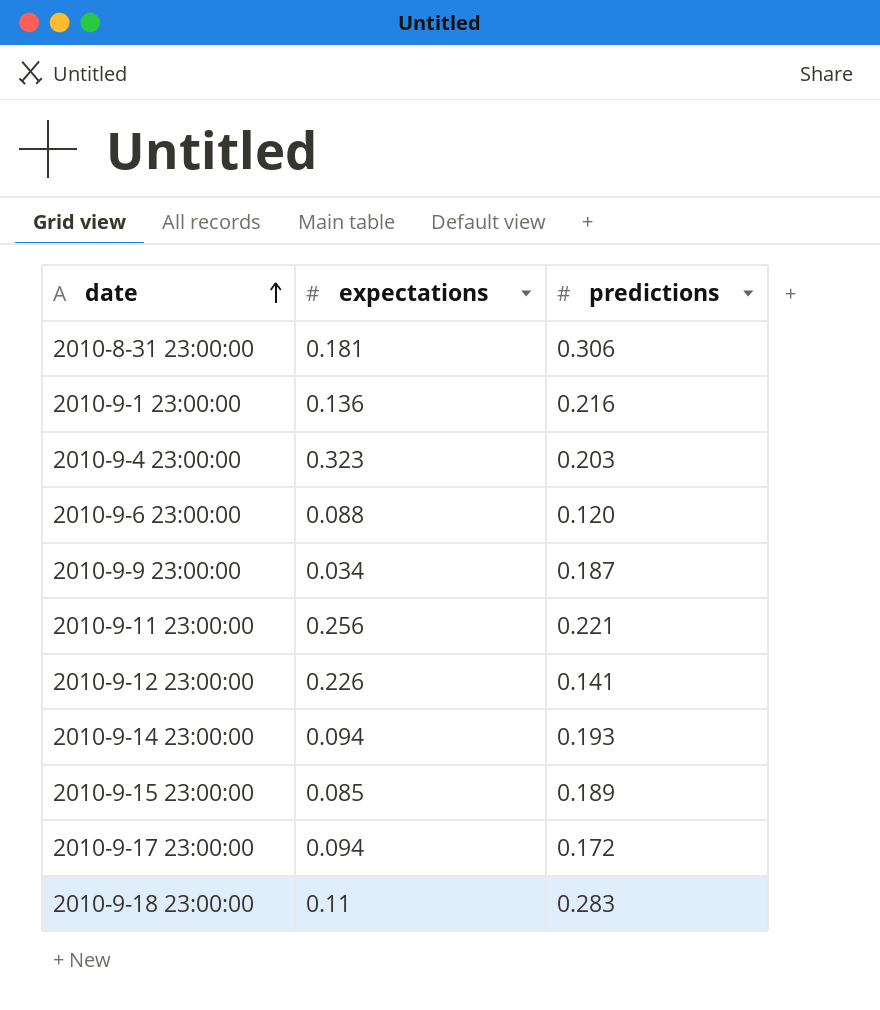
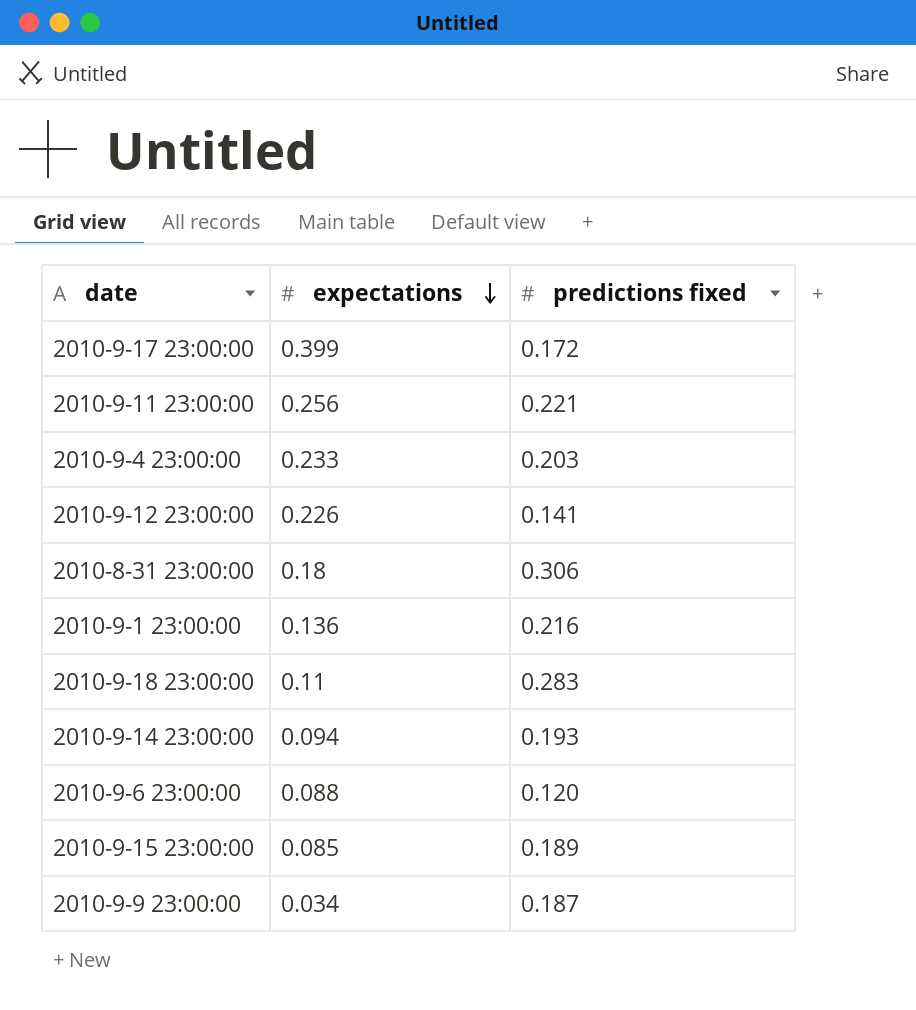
row order: date ascending -> expectations descending
column name: predictions -> predictions fixed
2010-9-17 23:00:00 | expectations: 0.094 -> 0.399
2010-9-4 23:00:00 | expectations: 0.323 -> 0.233
2010-8-31 23:00:00 | expectations: 0.181 -> 0.18

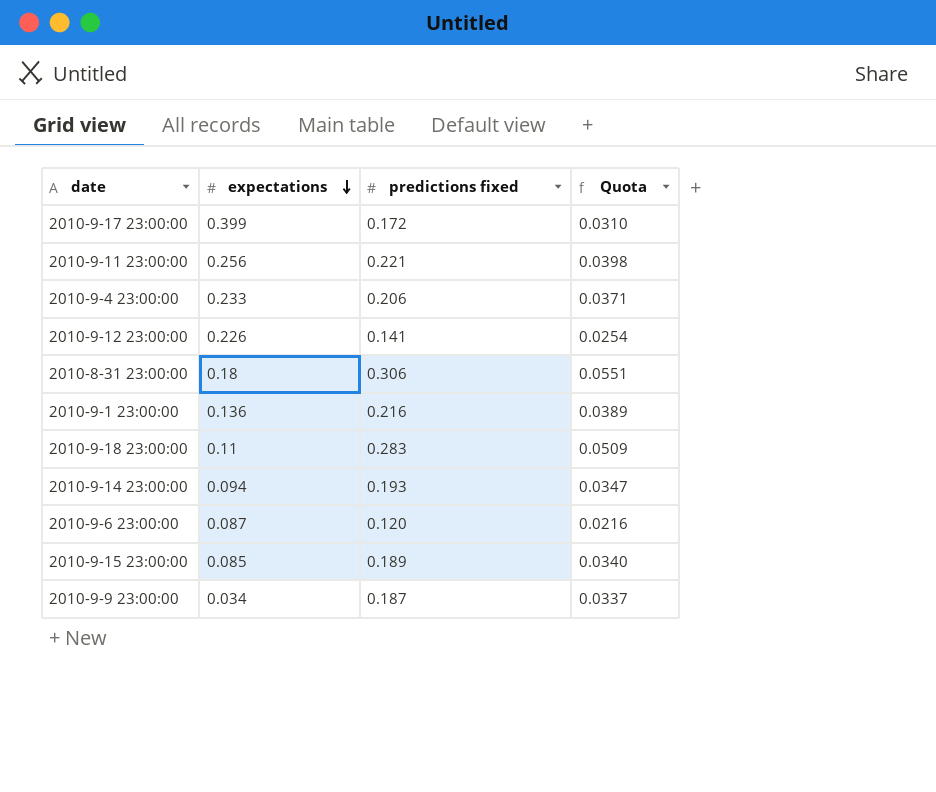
column Quota | formula: none -> [predictions fixed] * 0.18
2010-9-4 23:00:00 | predictions fixed: 0.203 -> 0.206
2010-9-6 23:00:00 | expectations: 0.088 -> 0.087

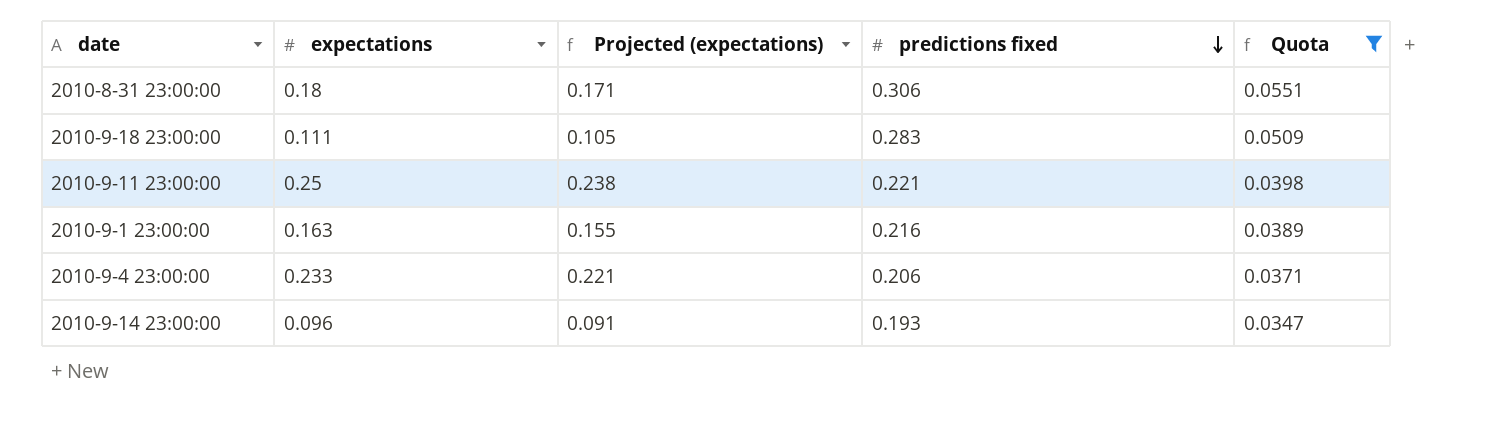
filter: none -> Quota >= 0.0347
row order: expectations descending -> predictions fixed descending
column Projected (expectations) | formula: none -> [expectations] * 0.95
2010-9-18 23:00:00 | expectations: 0.11 -> 0.111
2010-9-11 23:00:00 | expectations: 0.256 -> 0.25
2010-9-1 23:00:00 | expectations: 0.136 -> 0.163
2010-9-14 23:00:00 | expectations: 0.094 -> 0.096

